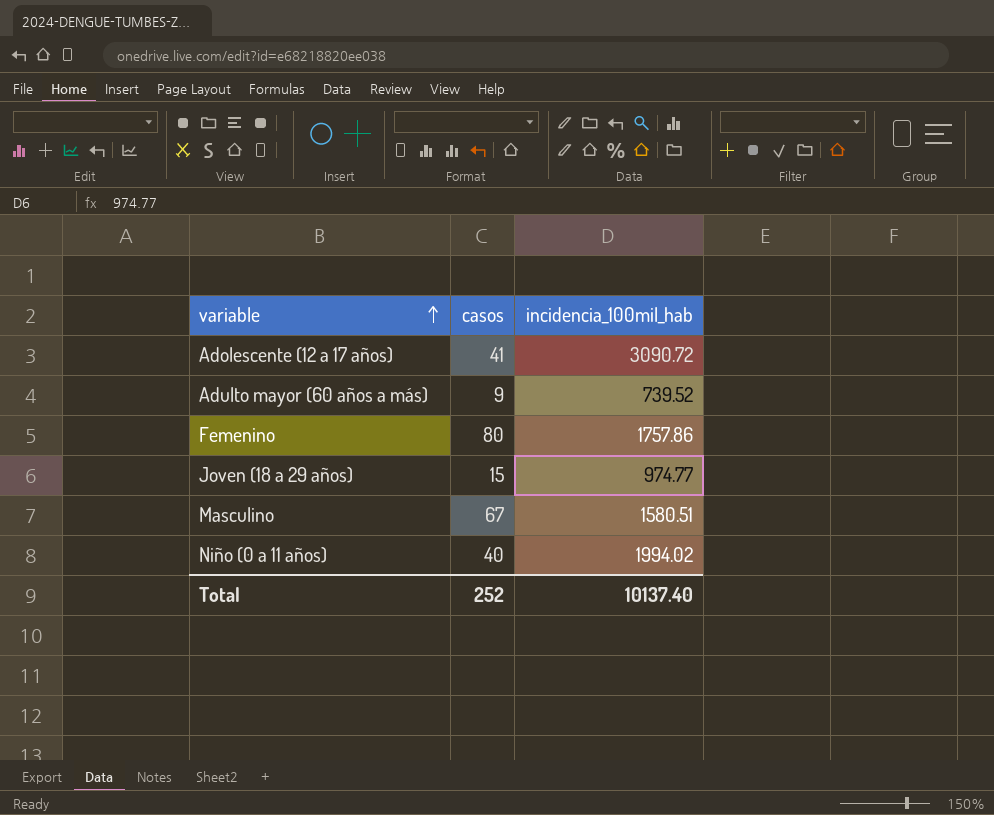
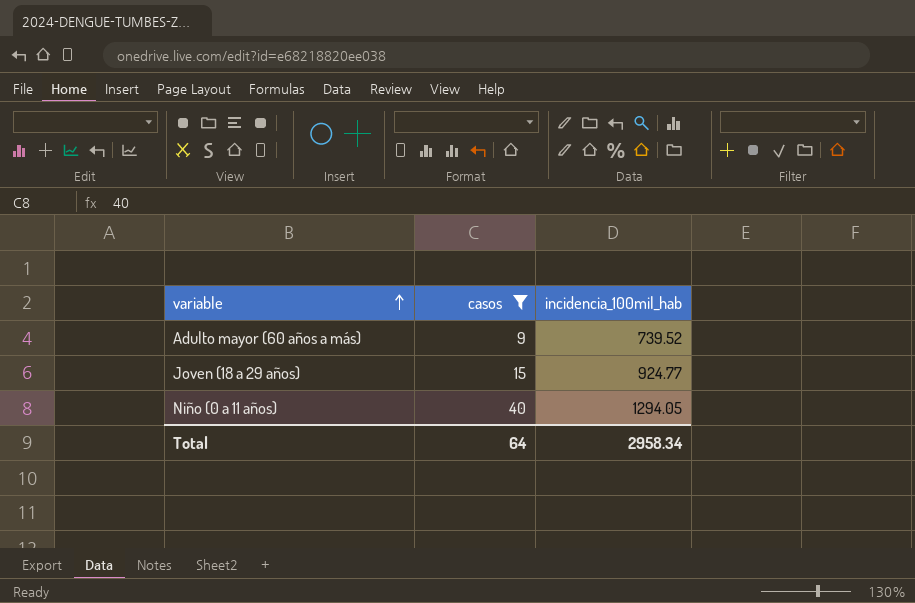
filter: none -> casos <= 40
Joven (18 a 29 años) | incidencia_100mil_hab: 974.77 -> 924.77
Niño (0 a 11 años) | incidencia_100mil_hab: 1994.02 -> 1294.05
Total | casos: 252 -> 64
Total | incidencia_100mil_hab: 10137.40 -> 2958.34

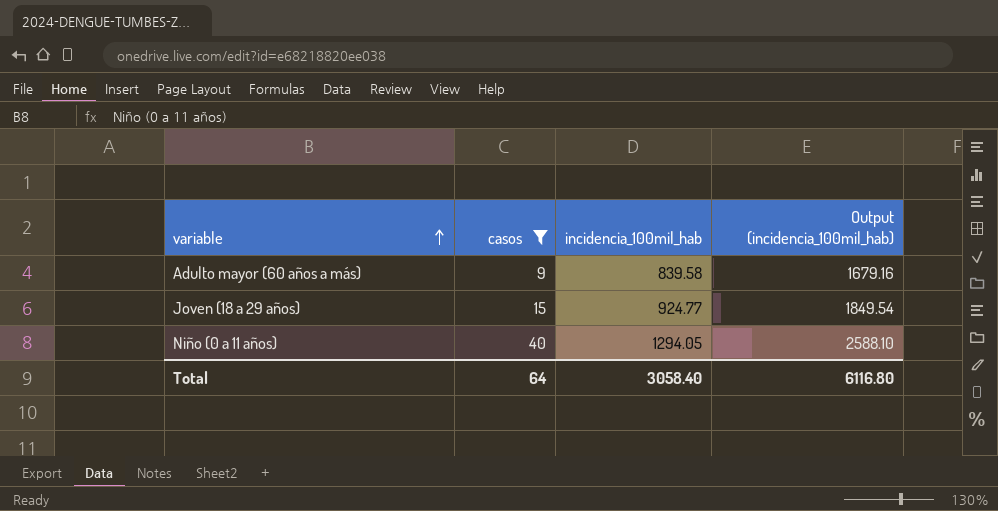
column Output (incidencia_100mil_hab) | formula: none -> [incidencia_100mil_hab] * 2
Adulto mayor (60 años a más) | incidencia_100mil_hab: 739.52 -> 839.58
Total | incidencia_100mil_hab: 2958.34 -> 3058.40

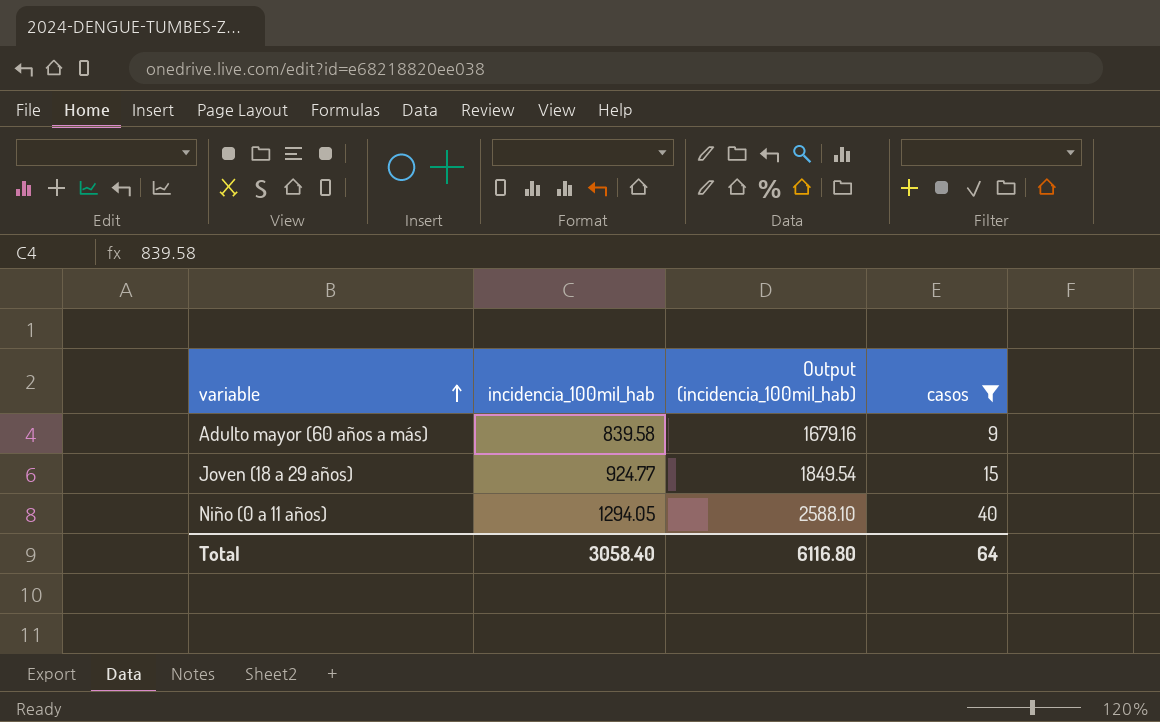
column casos | position: 2 -> 4

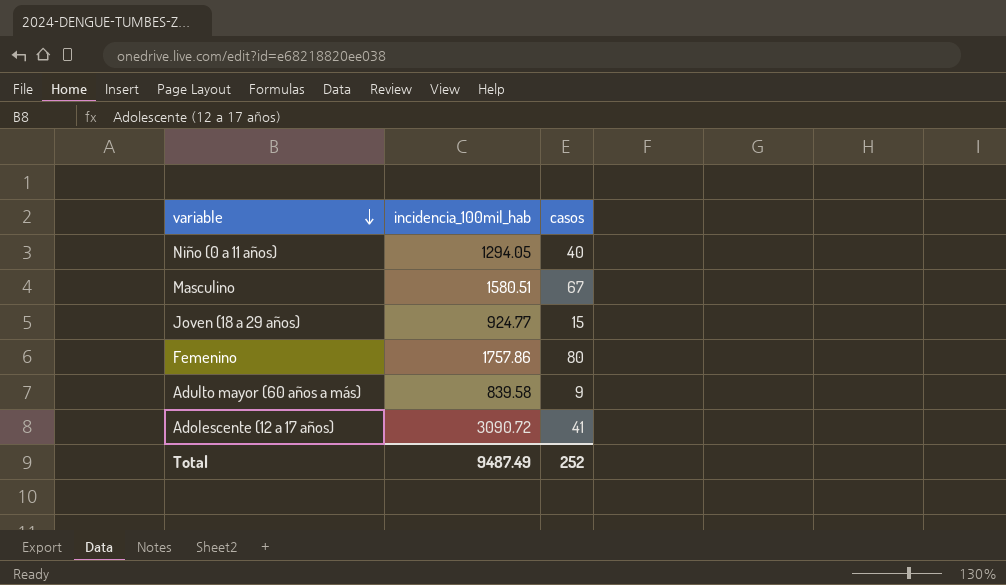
filter: casos <= 40 -> none
row order: variable ascending -> variable descending
column Output (incidencia_100mil_hab) | formula: [incidencia_100mil_hab] * 2 -> none
Total | incidencia_100mil_hab: 3058.40 -> 9487.49
Total | casos: 64 -> 252

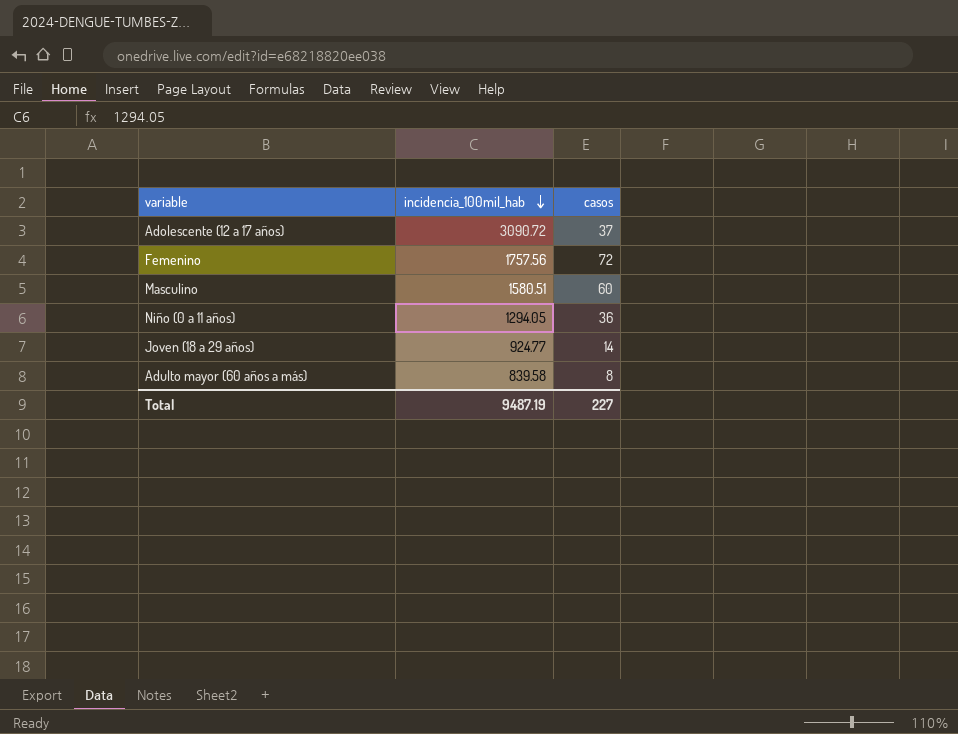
row order: variable descending -> incidencia_100mil_hab descending
Adolescente (12 a 17 años) | casos: 41 -> 37
Femenino | incidencia_100mil_hab: 1757.86 -> 1757.56
Femenino | casos: 80 -> 72
Masculino | casos: 67 -> 60
Niño (0 a 11 años) | casos: 40 -> 36
Joven (18 a 29 años) | casos: 15 -> 14
Adulto mayor (60 años a más) | casos: 9 -> 8
Total | incidencia_100mil_hab: 9487.49 -> 9487.19
Total | casos: 252 -> 227

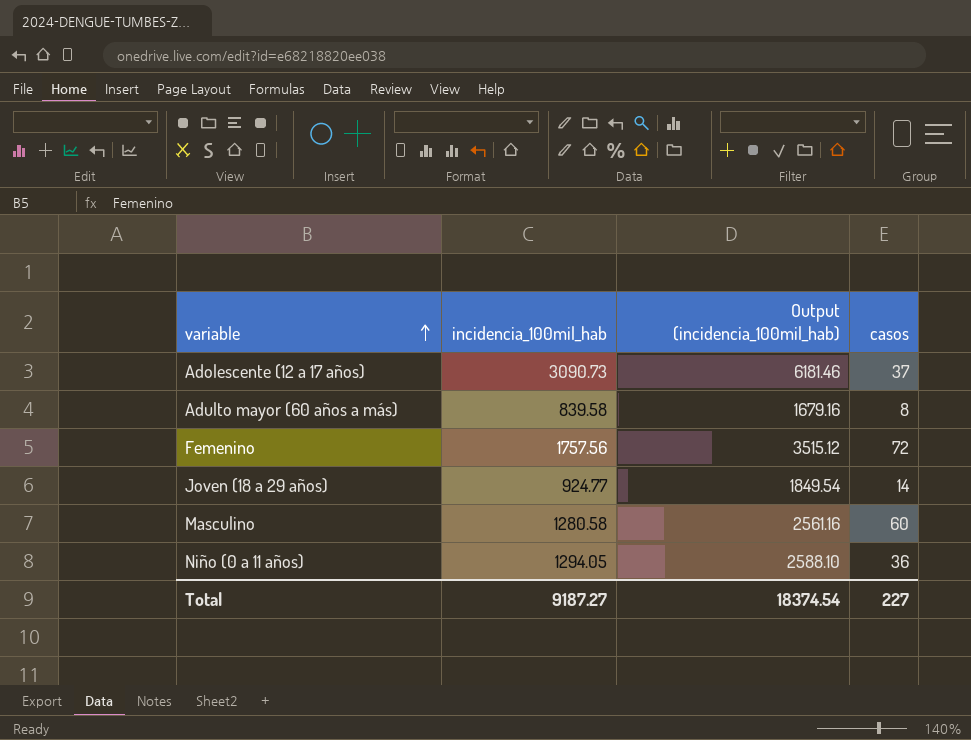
row order: incidencia_100mil_hab descending -> variable ascending
column Output (incidencia_100mil_hab) | formula: none -> [incidencia_100mil_hab] * 2
Adolescente (12 a 17 años) | incidencia_100mil_hab: 3090.72 -> 3090.73
Masculino | incidencia_100mil_hab: 1580.51 -> 1280.58
Total | incidencia_100mil_hab: 9487.19 -> 9187.27

